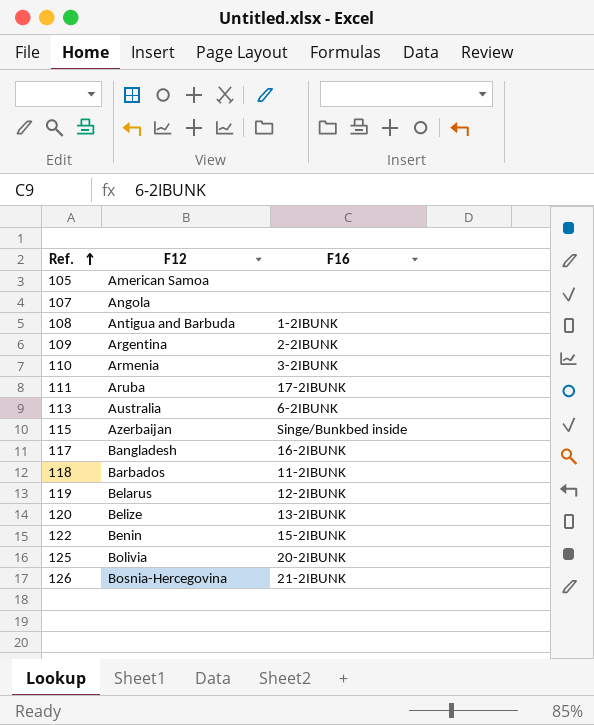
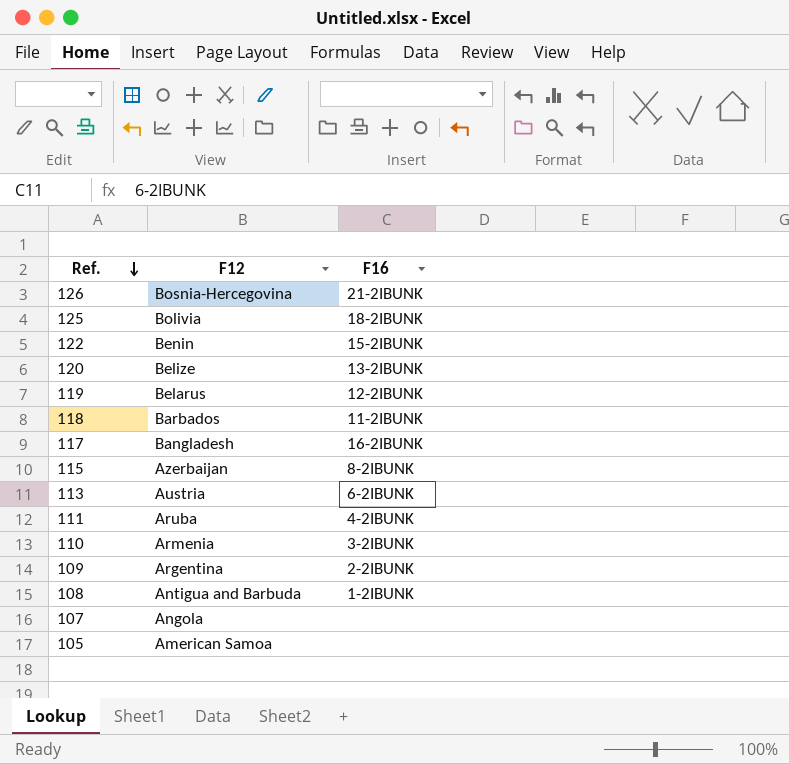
row order: Ref. ascending -> Ref. descending
125 | F16: 20-2IBUNK -> 18-2IBUNK
115 | F16: Singe/Bunkbed inside -> 8-2IBUNK
113 | F12: Australia -> Austria
111 | F16: 17-2IBUNK -> 4-2IBUNK

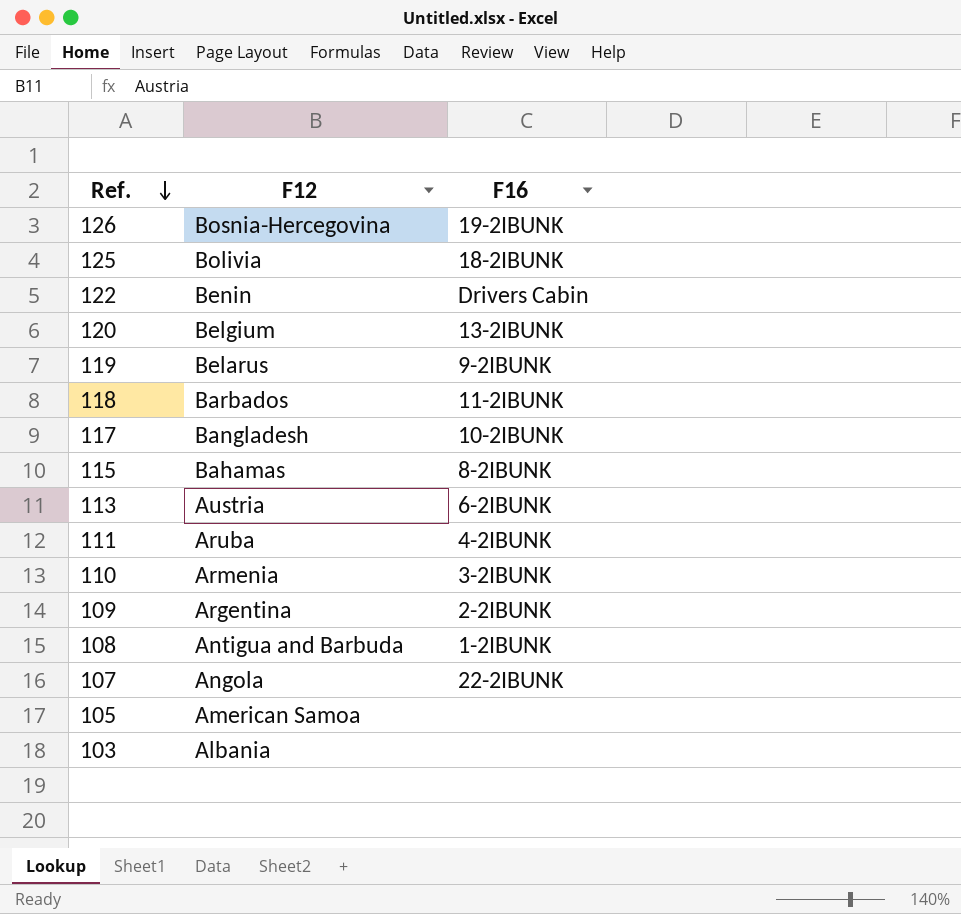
126 | F16: 21-2IBUNK -> 19-2IBUNK
122 | F16: 15-2IBUNK -> Drivers Cabin
120 | F12: Belize -> Belgium
119 | F16: 12-2IBUNK -> 9-2IBUNK
117 | F16: 16-2IBUNK -> 10-2IBUNK
115 | F12: Azerbaijan -> Bahamas
107 | F16: none -> 22-2IBUNK
row 103: none -> Albania | none

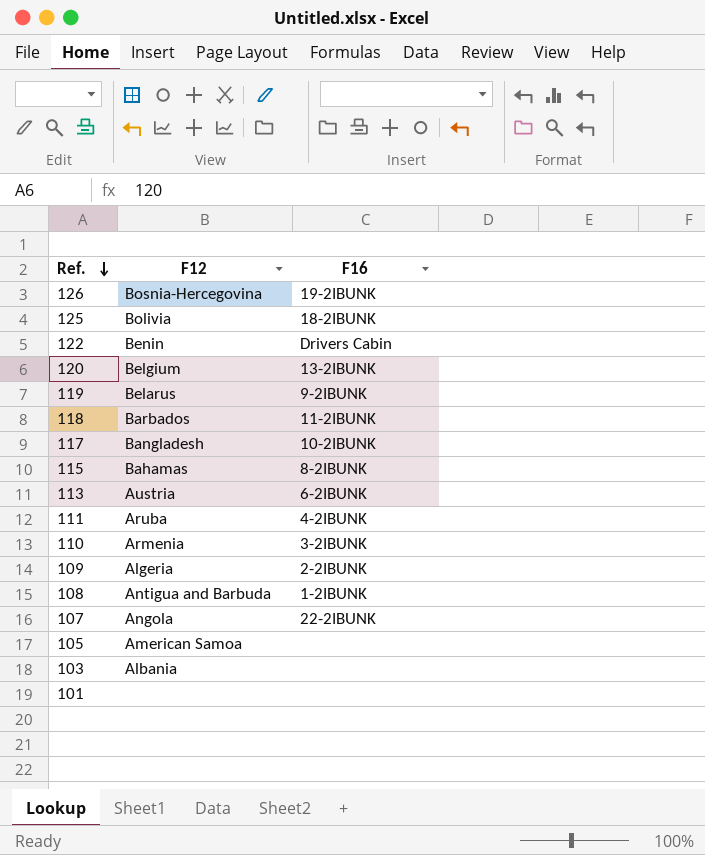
109 | F12: Argentina -> Algeria
row 101: none -> none | none

